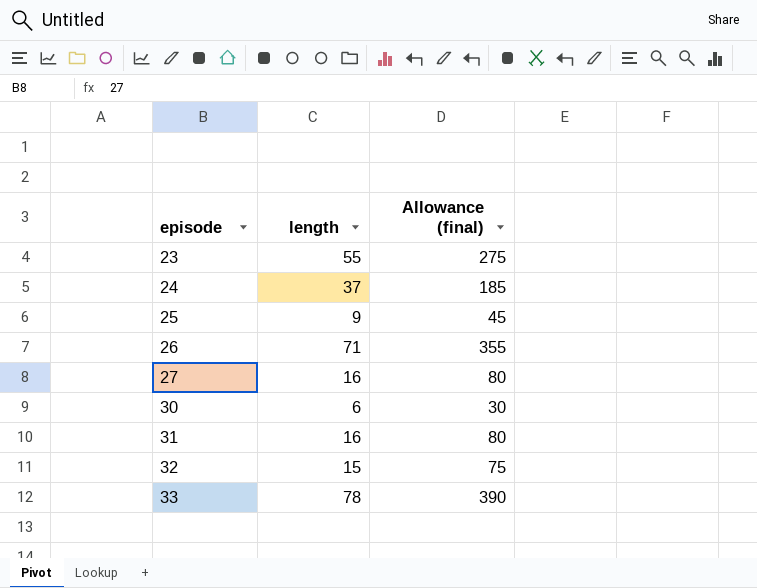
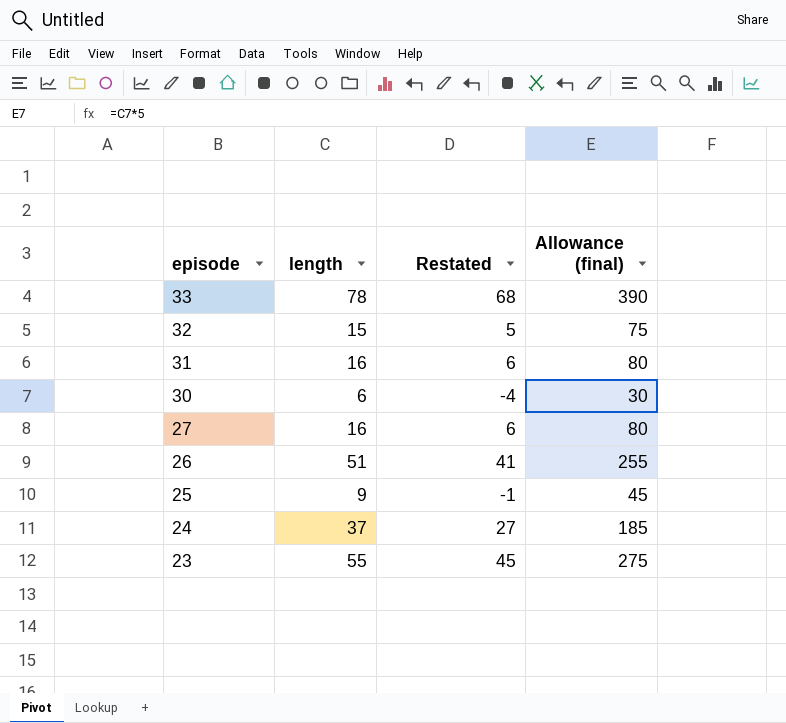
row order: episode ascending -> episode descending
column Restated | formula: none -> [length] - 10
26 | length: 71 -> 51
26 | Allowance (final): 355 -> 255

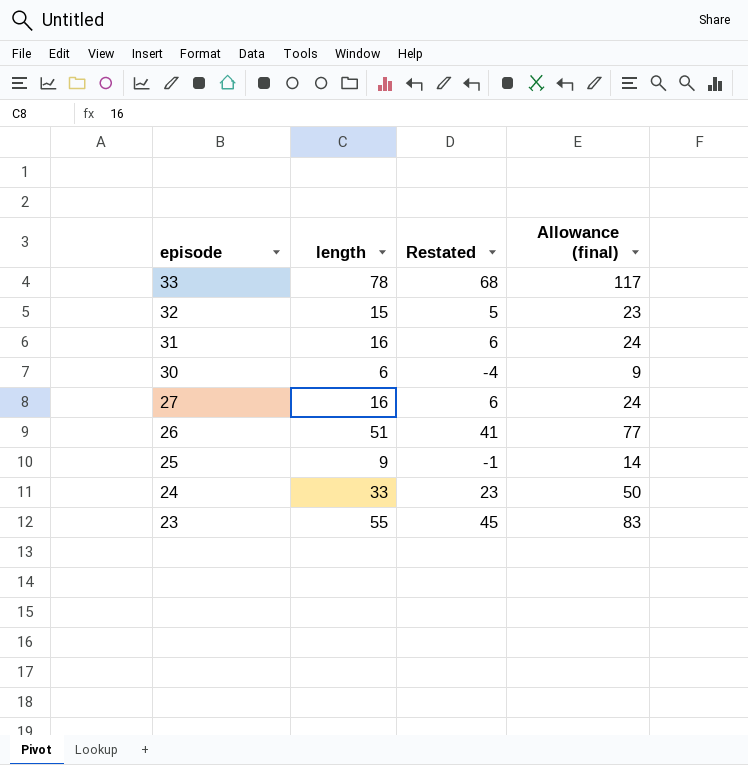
column Allowance (final) | formula: [length] * 5 -> [length] * 1.5
24 | length: 37 -> 33
24 | Restated: 27 -> 23

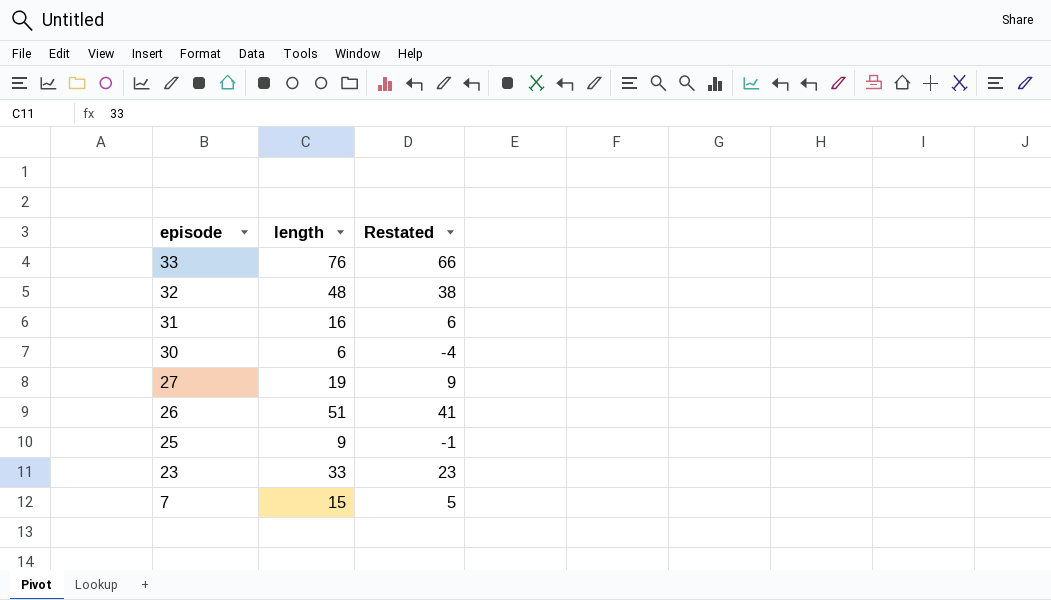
column Allowance (final) | formula: [length] * 1.5 -> none
row 24: 33 | 23 | 50 -> none
33 | length: 78 -> 76
33 | Restated: 68 -> 66
32 | length: 15 -> 48
32 | Restated: 5 -> 38
27 | length: 16 -> 19
27 | Restated: 6 -> 9
23 | length: 55 -> 33
23 | Restated: 45 -> 23
row 7: none -> 15 | 5

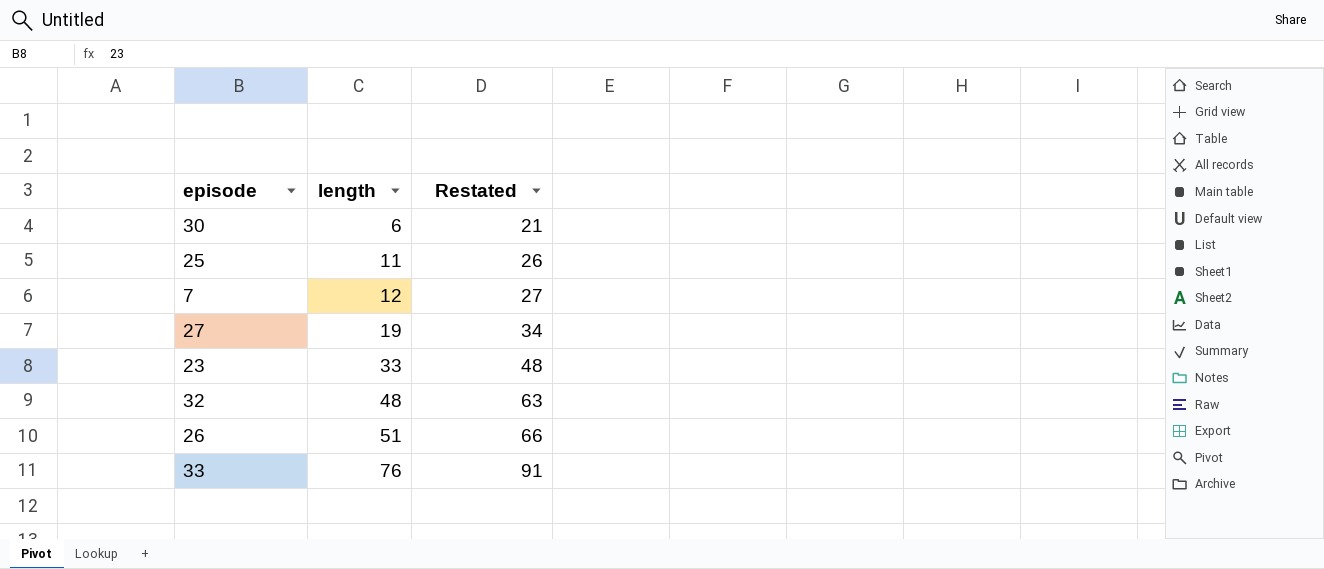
row order: episode descending -> length ascending
column Restated | formula: [length] - 10 -> [length] + 15
row 31: 16 | 6 -> none
25 | length: 9 -> 11
7 | length: 15 -> 12

